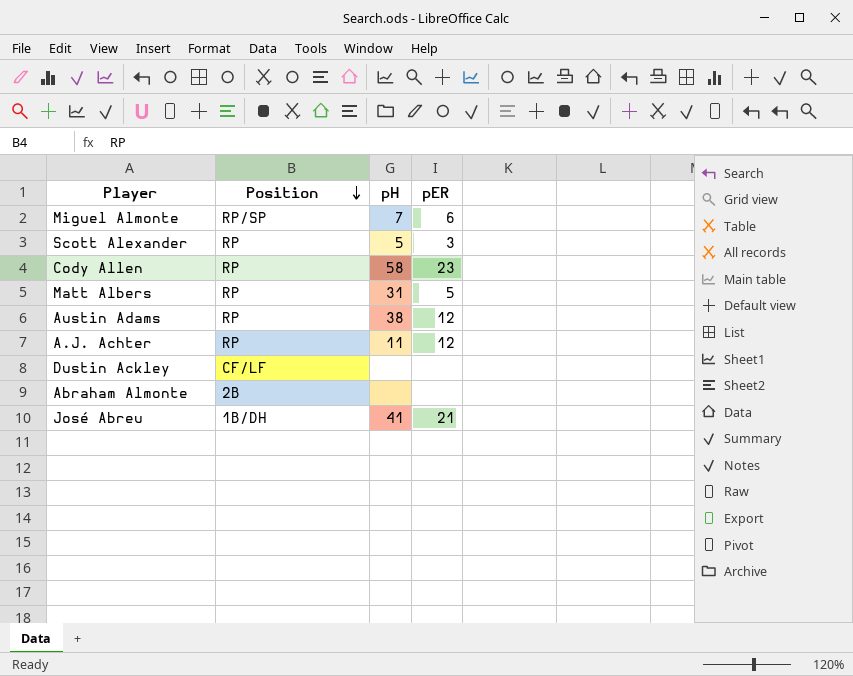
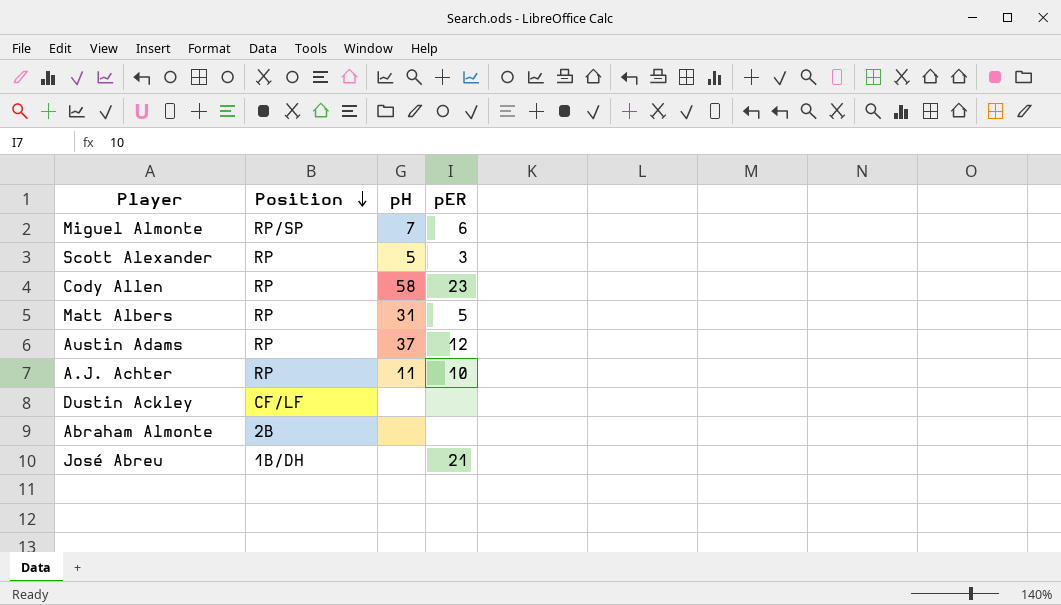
Austin Adams | pH: 38 -> 37
A.J. Achter | pER: 12 -> 10
José Abreu | pH: 41 -> none

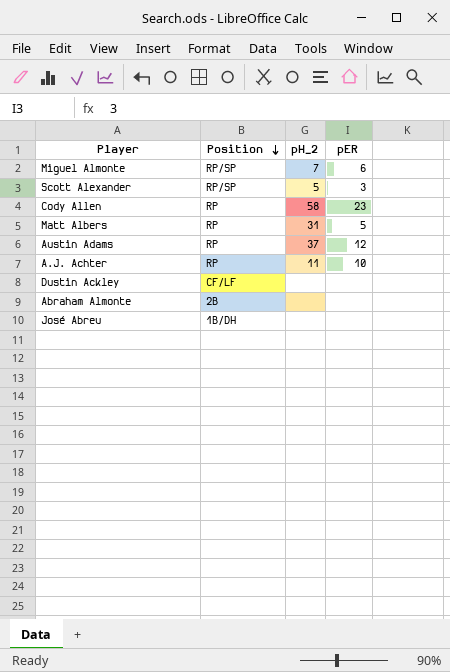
column name: pH -> pH_2
Scott Alexander | Position: RP -> RP/SP
José Abreu | pER: 21 -> none

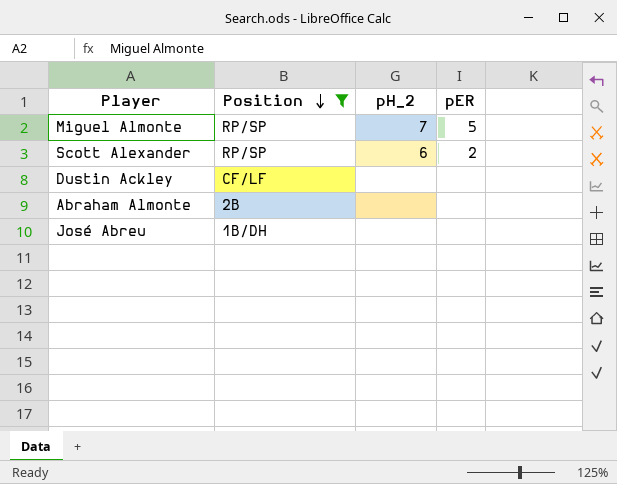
filter: none -> Position != RP
Miguel Almonte | pER: 6 -> 5
Scott Alexander | pH_2: 5 -> 6
Scott Alexander | pER: 3 -> 2

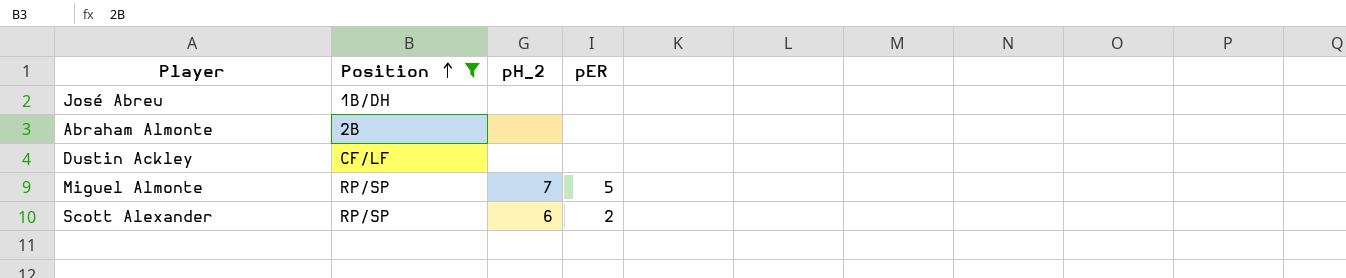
row order: Position descending -> Position ascending

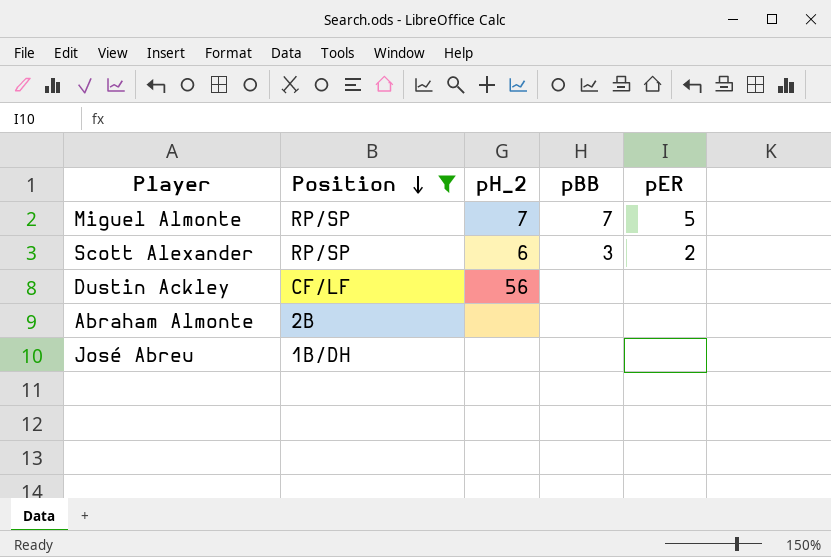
row order: Position ascending -> Position descending
column pBB | position: none -> 4
Dustin Ackley | pH_2: none -> 56

